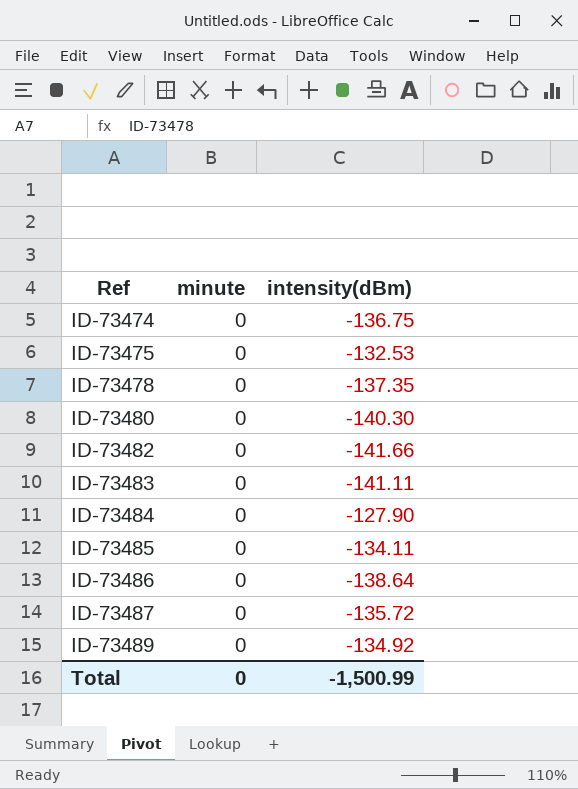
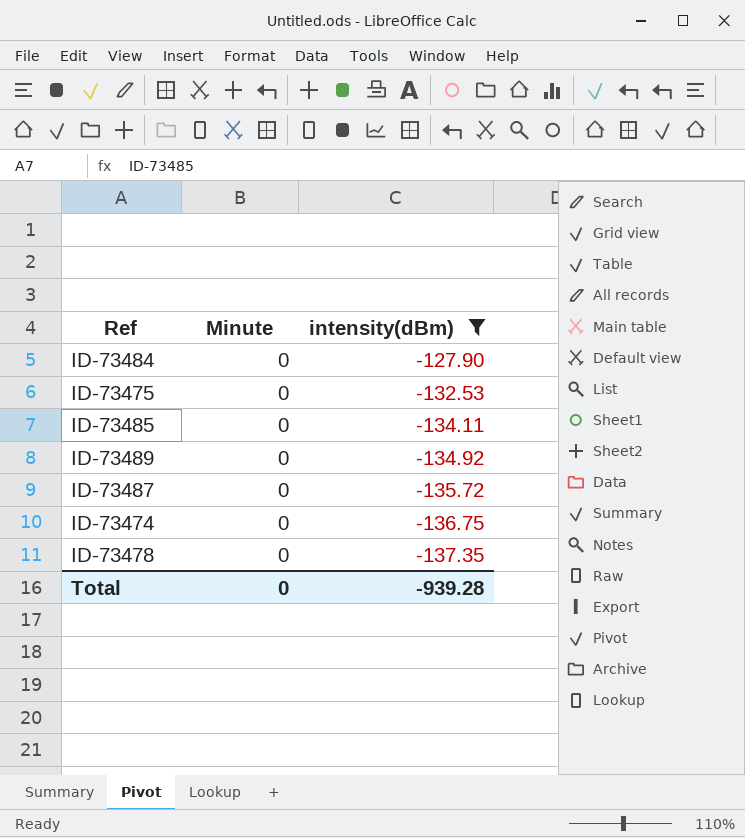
filter: none -> intensity(dBm) >= -137.35
row order: Ref ascending -> intensity(dBm) descending
column name: minute -> Minute
Total | intensity(dBm): -1,500.99 -> -939.28

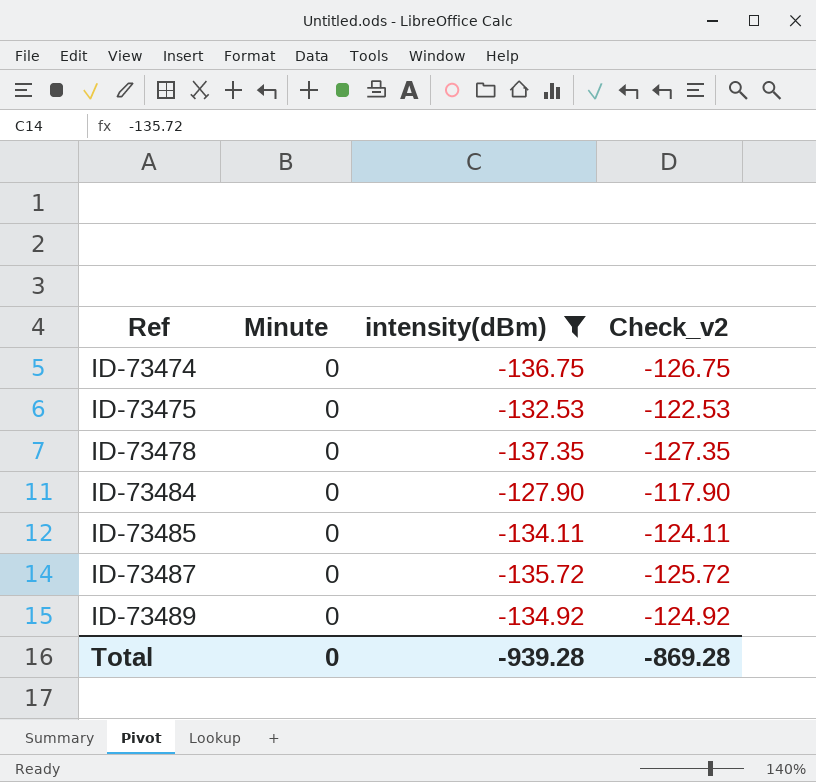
row order: intensity(dBm) descending -> Ref ascending
column Check_v2 | formula: none -> [intensity(dBm)] + 10

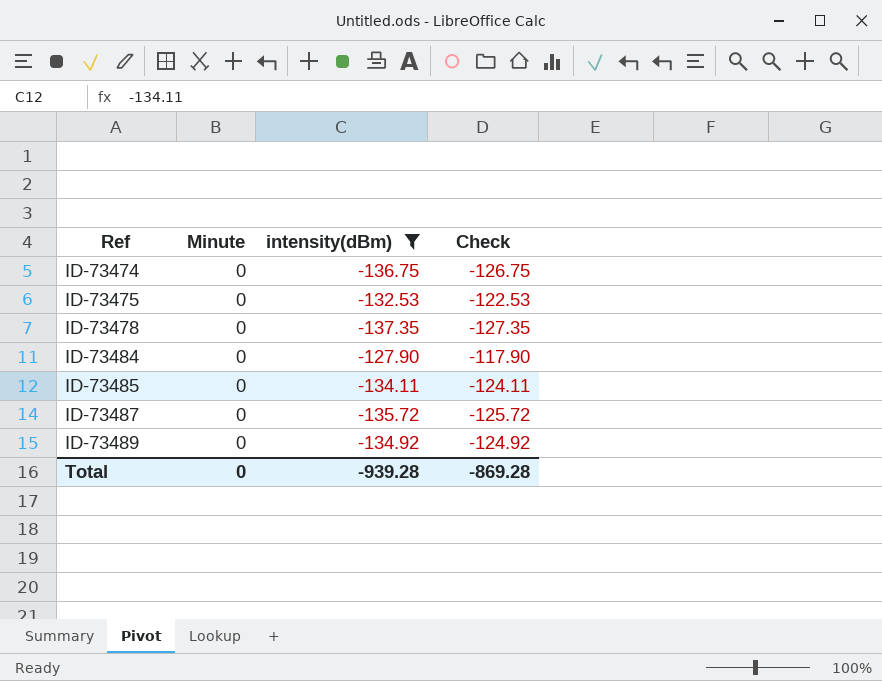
column name: Check_v2 -> Check

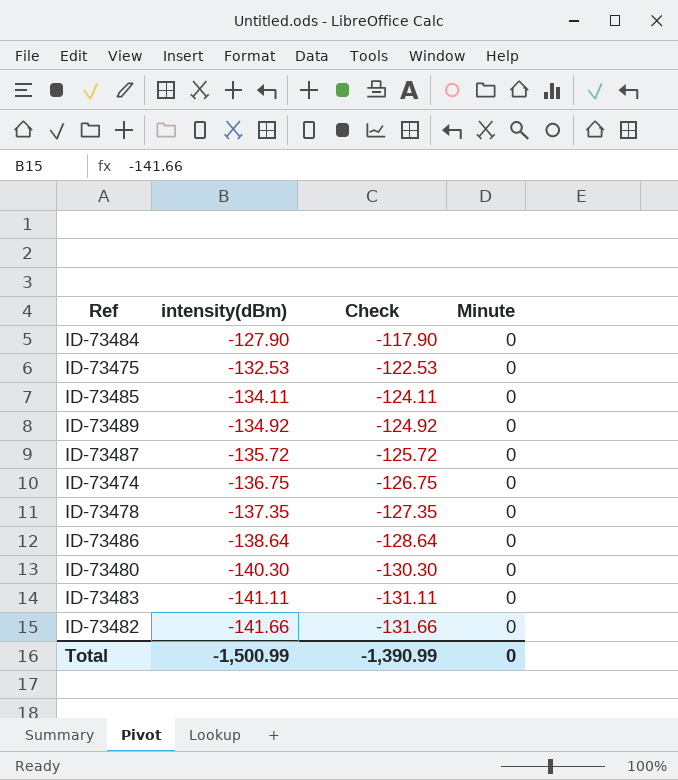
filter: intensity(dBm) >= -137.35 -> none
row order: Ref ascending -> intensity(dBm) descending
column Minute | position: 2 -> 4
Total | intensity(dBm): -939.28 -> -1,500.99
Total | Check: -869.28 -> -1,390.99

